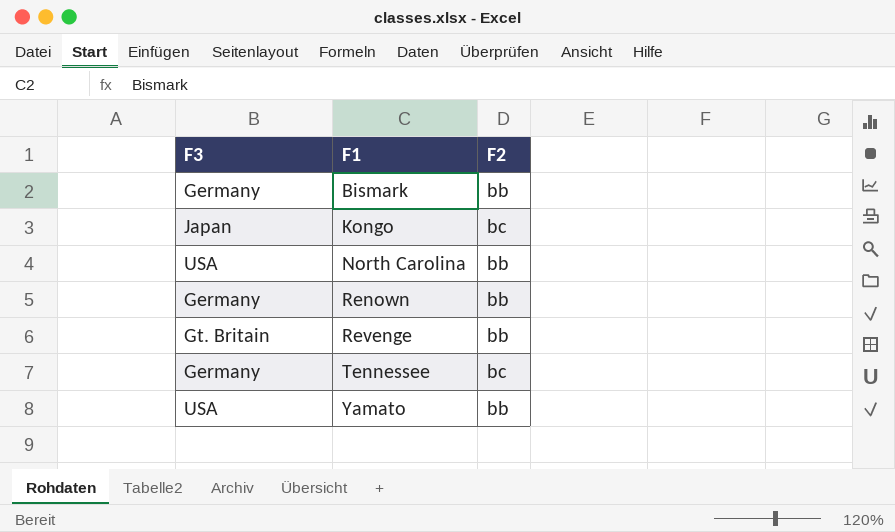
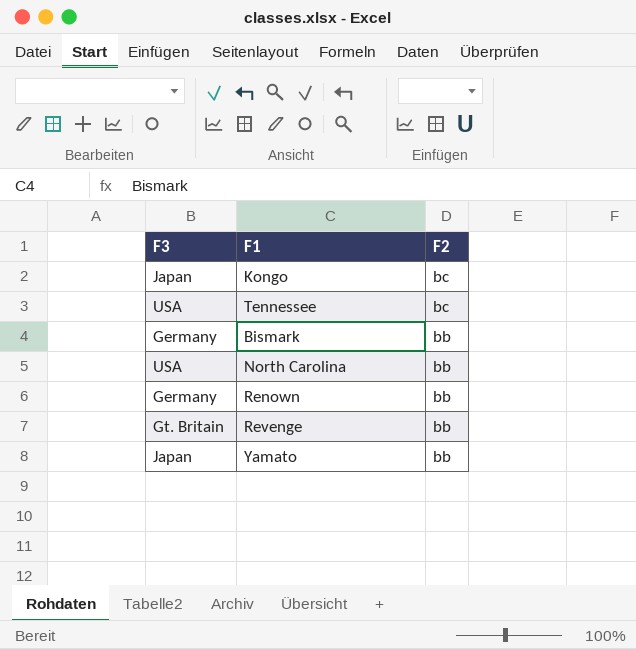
row order: F1 ascending -> F2 descending
Tennessee | F3: Germany -> USA
Yamato | F3: USA -> Japan

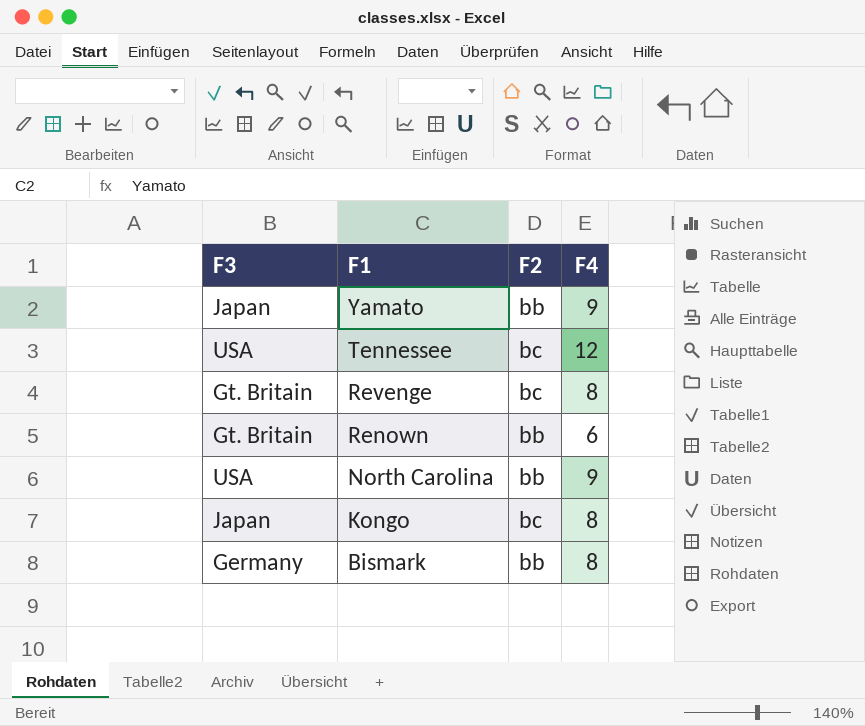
row order: F2 descending -> F1 descending
column F4 | position: none -> 4
Revenge | F2: bb -> bc
Renown | F3: Germany -> Gt. Britain

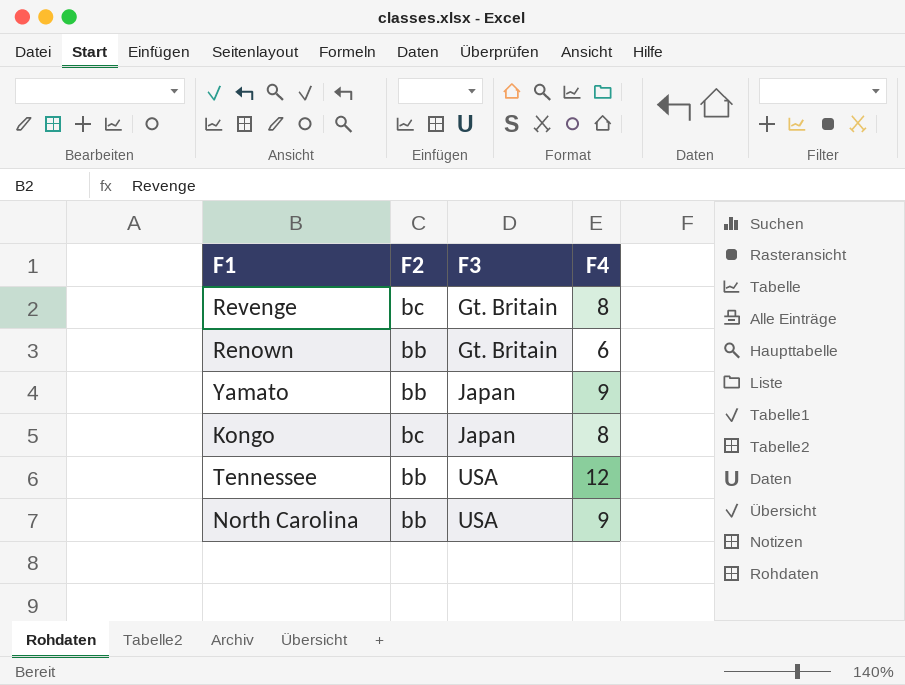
row order: F1 descending -> F3 ascending
column F3 | position: 1 -> 3
row Bismark: Germany | bb | 8 -> none
Tennessee | F2: bc -> bb

